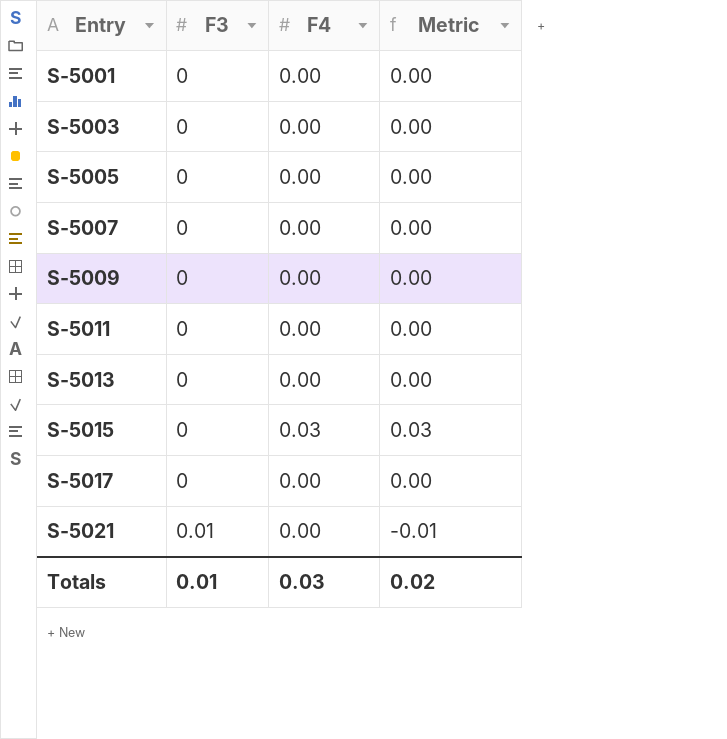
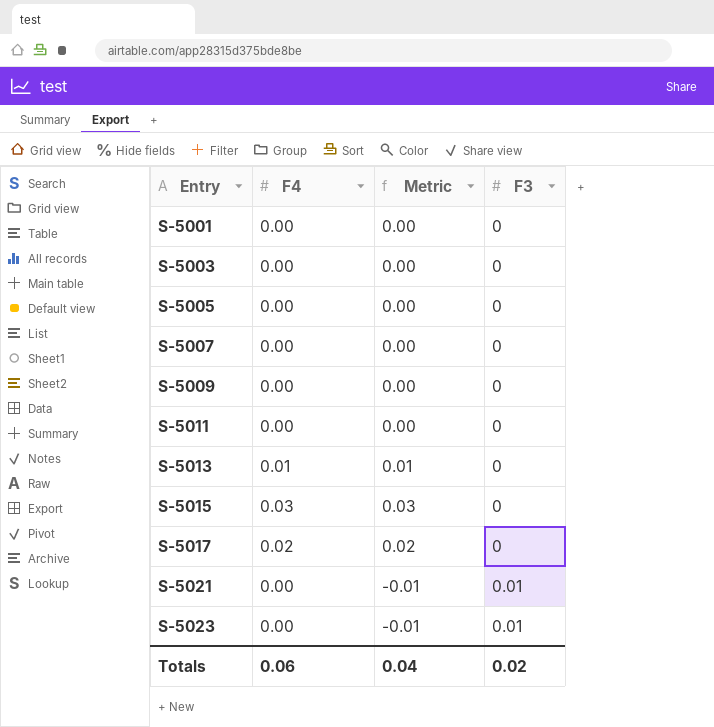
column F3 | position: 2 -> 4
S-5013 | F4: 0.00 -> 0.01
S-5013 | Metric: 0.00 -> 0.01
S-5017 | F4: 0.00 -> 0.02
S-5017 | Metric: 0.00 -> 0.02
row S-5023: none -> 0.00 | -0.01 | 0.01
Totals | F4: 0.03 -> 0.06
Totals | Metric: 0.02 -> 0.04
Totals | F3: 0.01 -> 0.02

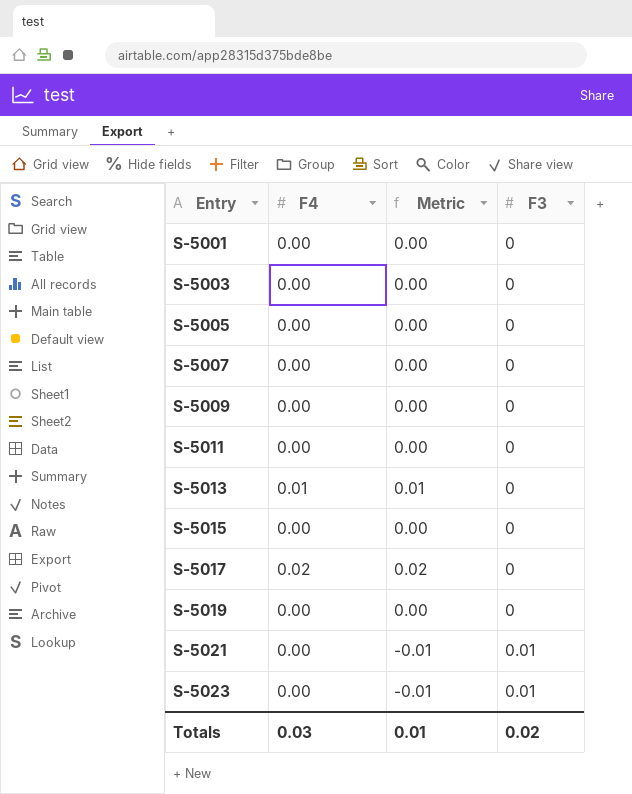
S-5015 | F4: 0.03 -> 0.00
S-5015 | Metric: 0.03 -> 0.00
row S-5019: none -> 0.00 | 0.00 | 0
Totals | F4: 0.06 -> 0.03
Totals | Metric: 0.04 -> 0.01

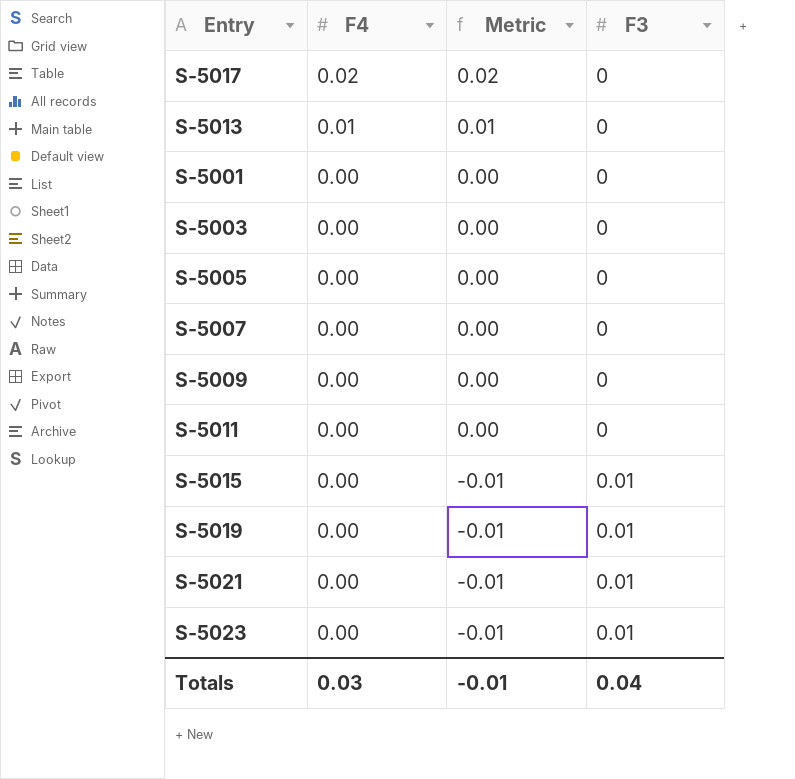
row order: Entry ascending -> F4 descending
S-5015 | Metric: 0.00 -> -0.01
S-5015 | F3: 0 -> 0.01
S-5019 | Metric: 0.00 -> -0.01
S-5019 | F3: 0 -> 0.01
Totals | Metric: 0.01 -> -0.01
Totals | F3: 0.02 -> 0.04

